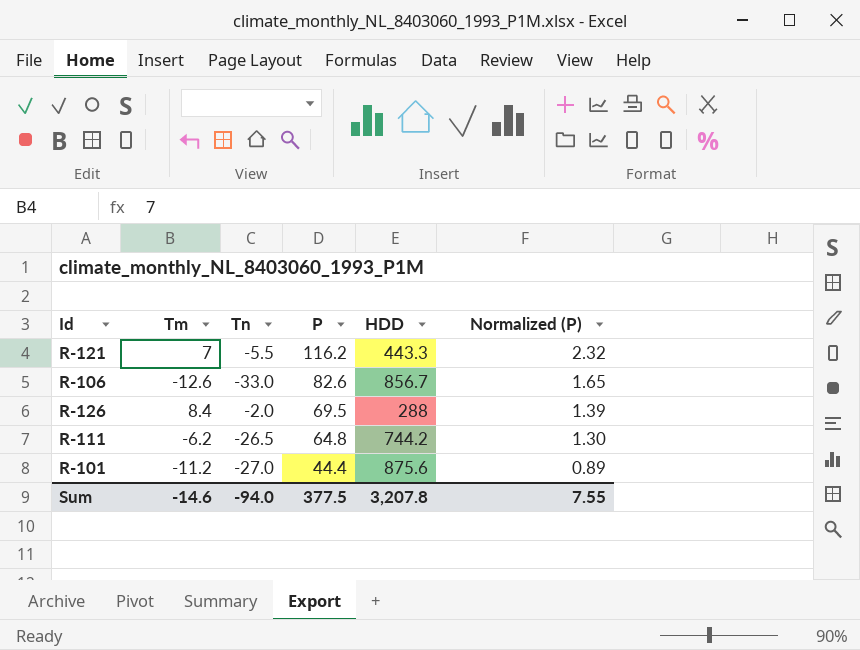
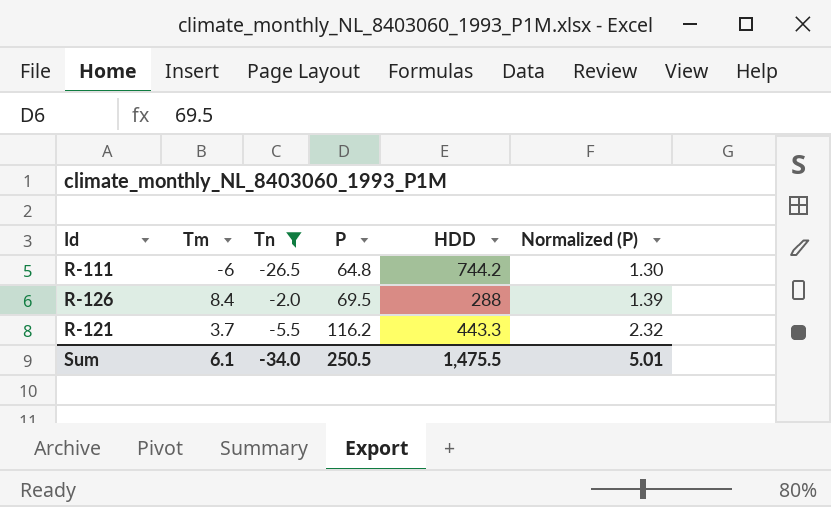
filter: none -> Tn >= -26.5
row order: P descending -> P ascending
R-111 | Tm: -6.2 -> -6
R-121 | Tm: 7 -> 3.7
Sum | Tm: -14.6 -> 6.1
Sum | Tn: -94.0 -> -34.0
Sum | P: 377.5 -> 250.5
Sum | HDD: 3,207.8 -> 1,475.5
Sum | Normalized (P): 7.55 -> 5.01

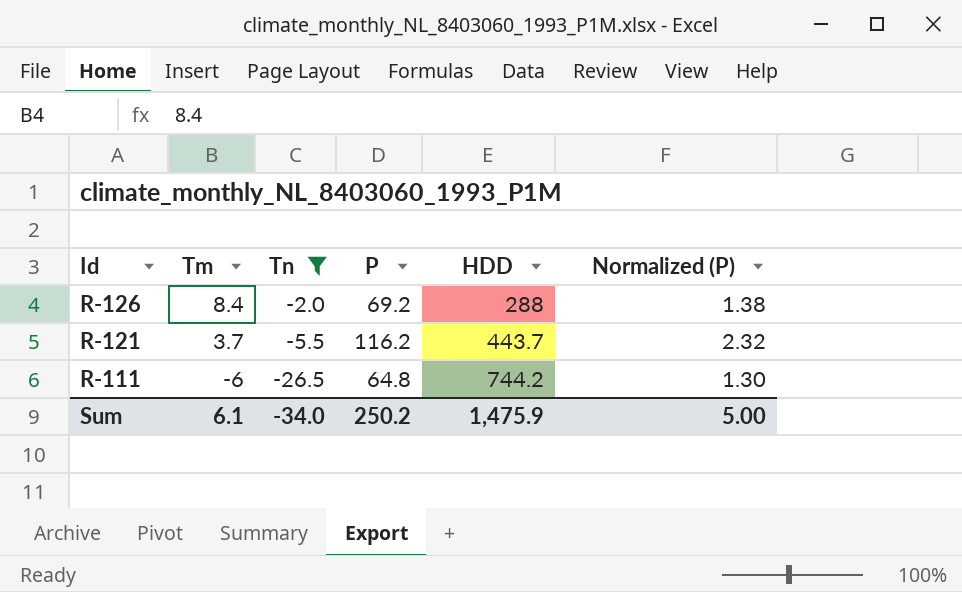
row order: P ascending -> Id descending
R-126 | P: 69.5 -> 69.2
R-126 | Normalized (P): 1.39 -> 1.38
R-121 | HDD: 443.3 -> 443.7
Sum | P: 250.5 -> 250.2
Sum | HDD: 1,475.5 -> 1,475.9
Sum | Normalized (P): 5.01 -> 5.00

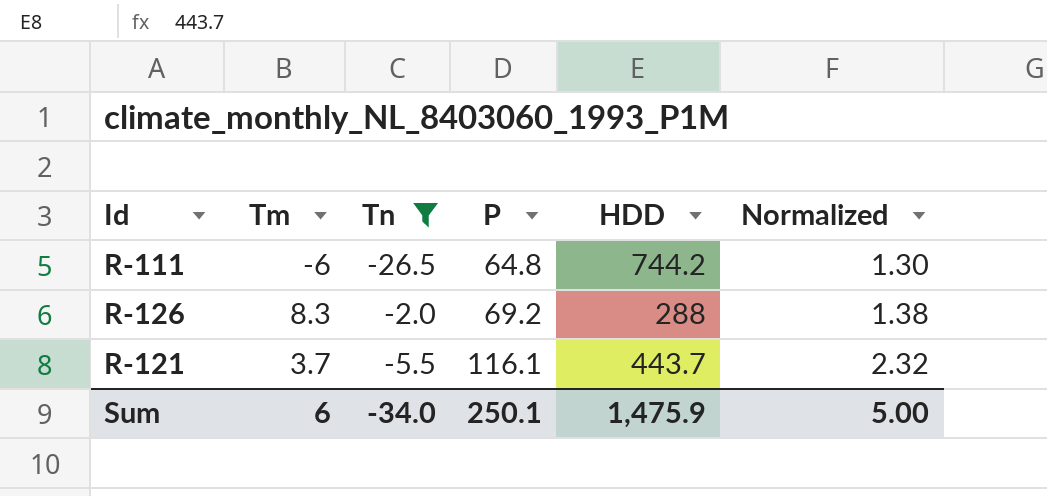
row order: Id descending -> P ascending
column name: Normalized (P) -> Normalized
R-126 | Tm: 8.4 -> 8.3
R-121 | P: 116.2 -> 116.1
Sum | Tm: 6.1 -> 6
Sum | P: 250.2 -> 250.1

